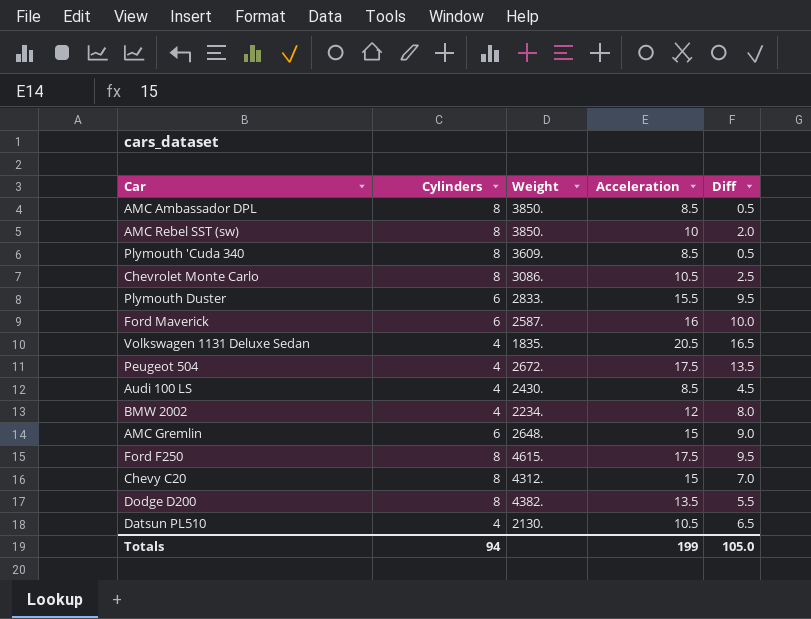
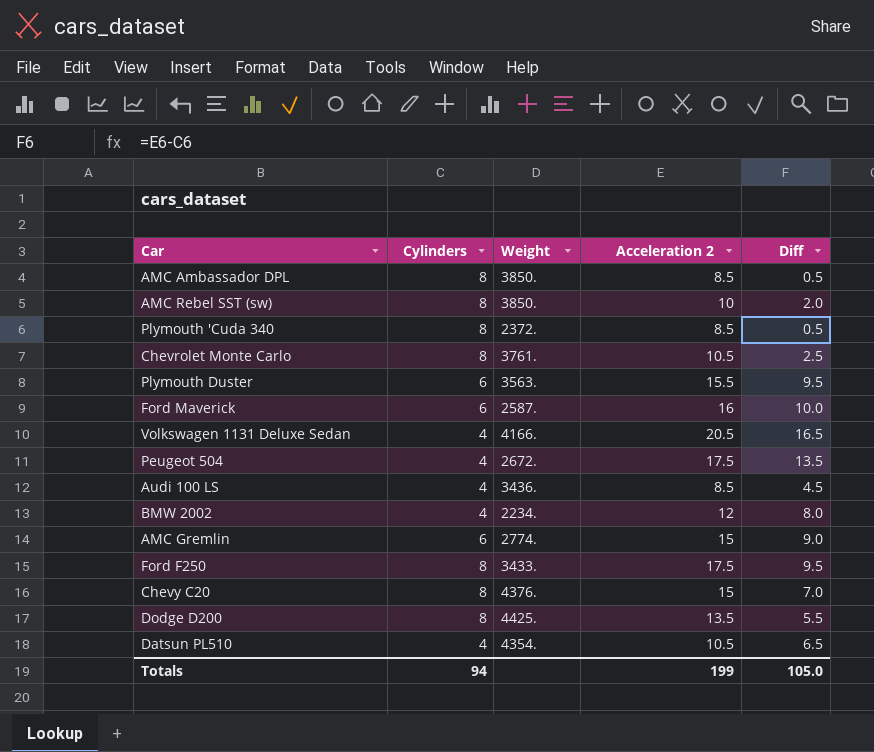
column name: Acceleration -> Acceleration 2
Plymouth 'Cuda 340 | Weight: 3609. -> 2372.
Chevrolet Monte Carlo | Weight: 3086. -> 3761.
Plymouth Duster | Weight: 2833. -> 3563.
Volkswagen 1131 Deluxe Sedan | Weight: 1835. -> 4166.
Audi 100 LS | Weight: 2430. -> 3436.
AMC Gremlin | Weight: 2648. -> 2774.
Ford F250 | Weight: 4615. -> 3433.
Chevy C20 | Weight: 4312. -> 4376.
Dodge D200 | Weight: 4382. -> 4425.
Datsun PL510 | Weight: 2130. -> 4354.

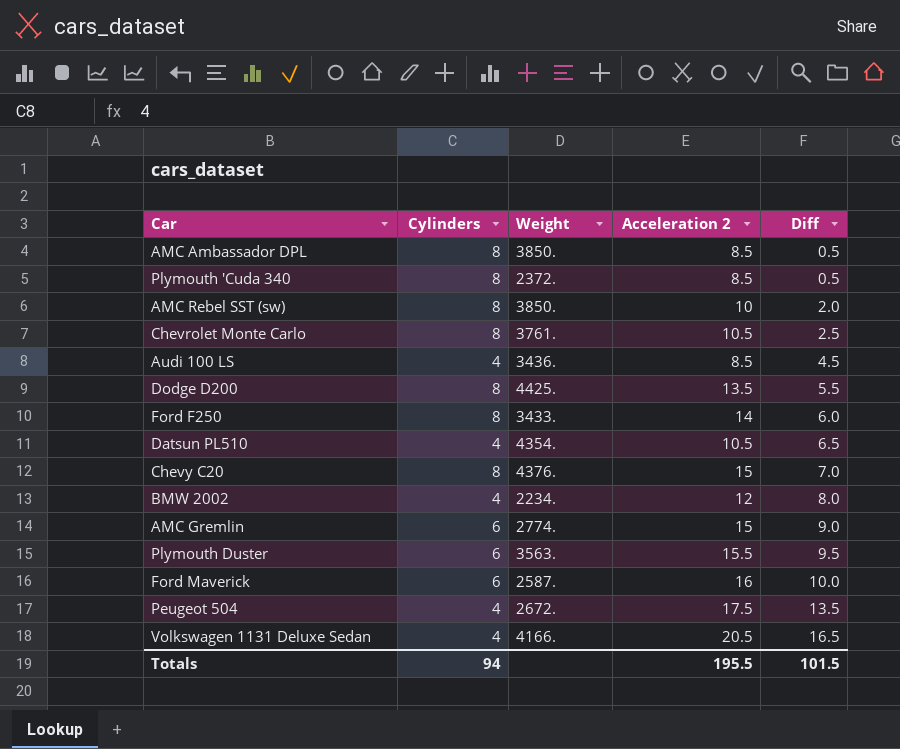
row order: none -> Diff ascending
Ford F250 | Acceleration 2: 17.5 -> 14
Ford F250 | Diff: 9.5 -> 6.0
Totals | Acceleration 2: 199 -> 195.5
Totals | Diff: 105.0 -> 101.5

